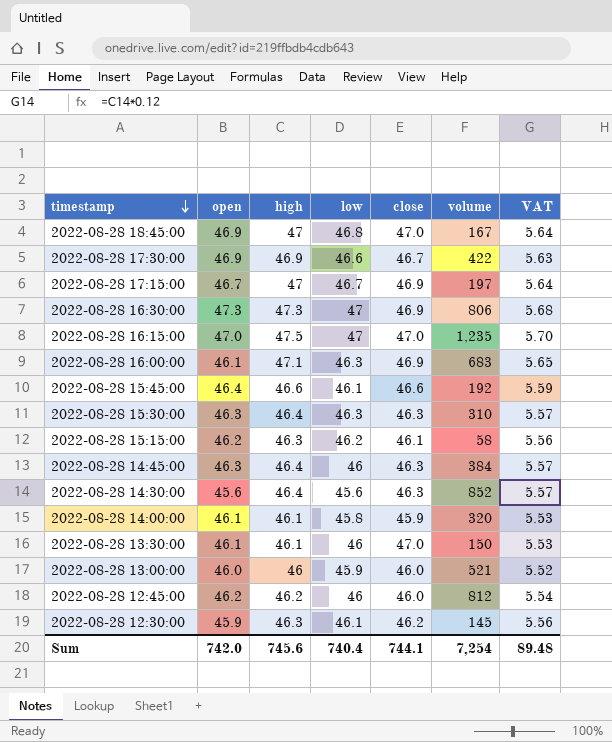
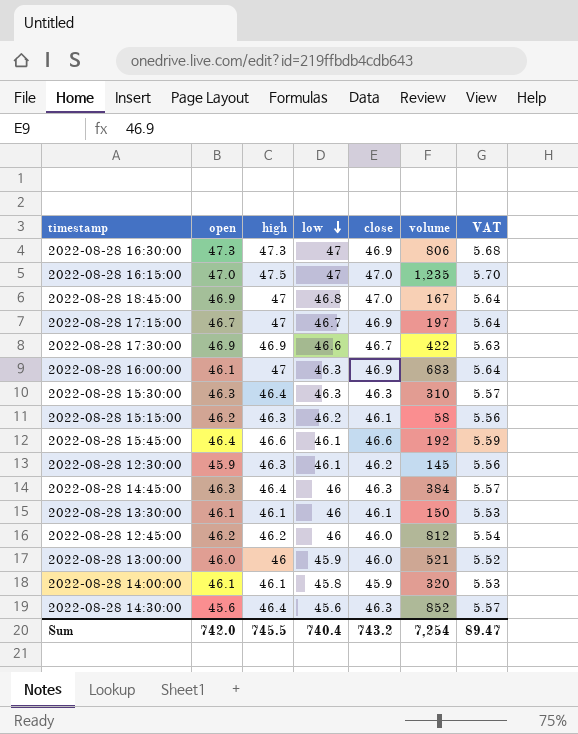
row order: timestamp descending -> low descending
2022-08-28 16:00:00 | high: 47.1 -> 47
2022-08-28 16:00:00 | VAT: 5.65 -> 5.64
2022-08-28 13:30:00 | close: 47.0 -> 46.1
Sum | high: 745.6 -> 745.5
Sum | close: 744.1 -> 743.2
Sum | VAT: 89.48 -> 89.47

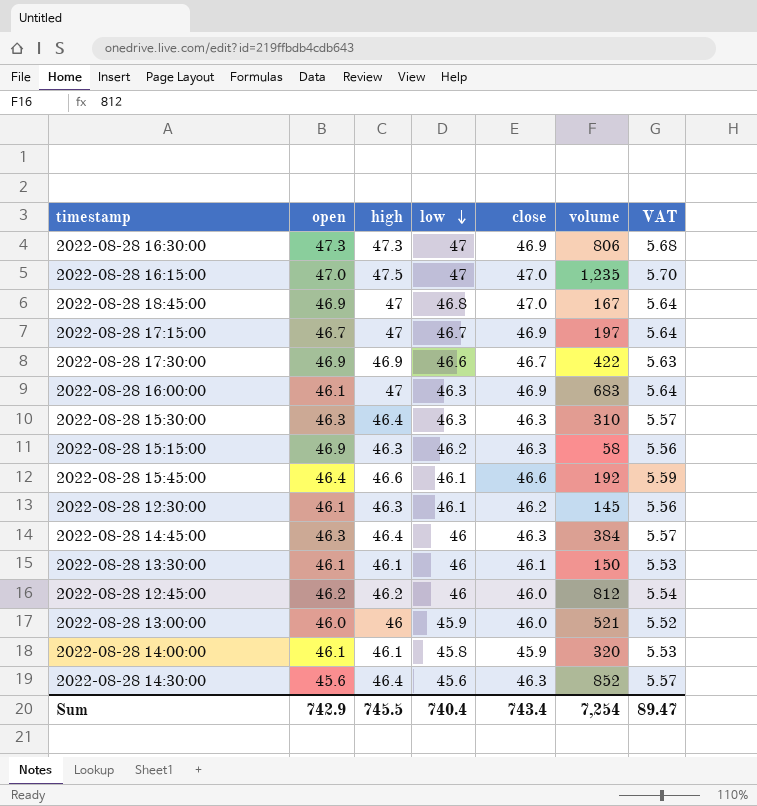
2022-08-28 15:15:00 | open: 46.2 -> 46.9
2022-08-28 15:15:00 | close: 46.1 -> 46.3
2022-08-28 12:30:00 | open: 45.9 -> 46.1
Sum | open: 742.0 -> 742.9
Sum | close: 743.2 -> 743.4

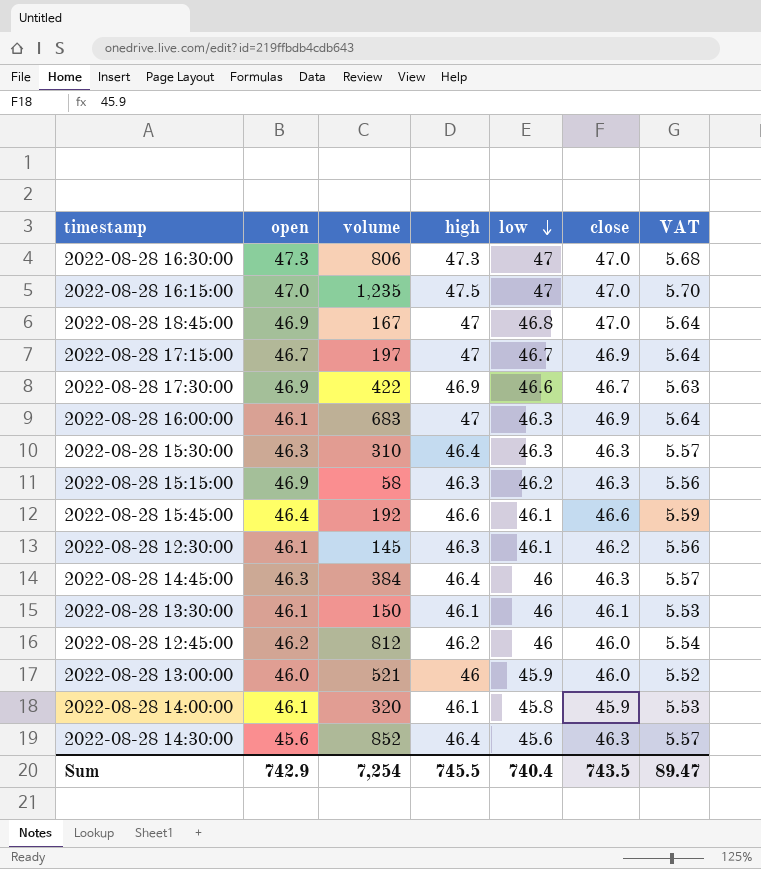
column volume | position: 6 -> 3
2022-08-28 16:30:00 | close: 46.9 -> 47.0
Sum | close: 743.4 -> 743.5

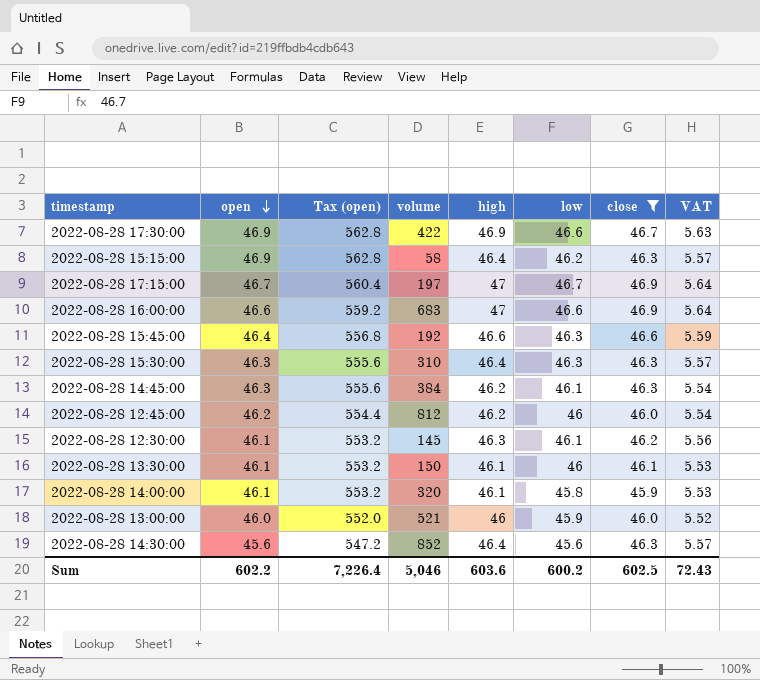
filter: none -> close != 47.0
row order: low descending -> open descending
column Tax (open) | formula: none -> [open] * 12
2022-08-28 15:15:00 | high: 46.3 -> 46.4
2022-08-28 15:15:00 | VAT: 5.56 -> 5.57
2022-08-28 16:00:00 | open: 46.1 -> 46.6
2022-08-28 16:00:00 | low: 46.3 -> 46.6
2022-08-28 15:45:00 | low: 46.1 -> 46.3
2022-08-28 14:45:00 | high: 46.4 -> 46.2
2022-08-28 14:45:00 | low: 46 -> 46.1
2022-08-28 14:45:00 | VAT: 5.57 -> 5.54
Sum | open: 742.9 -> 602.2
Sum | volume: 7,254 -> 5,046
Sum | high: 745.5 -> 603.6
Sum | low: 740.4 -> 600.2
Sum | close: 743.5 -> 602.5
Sum | VAT: 89.47 -> 72.43

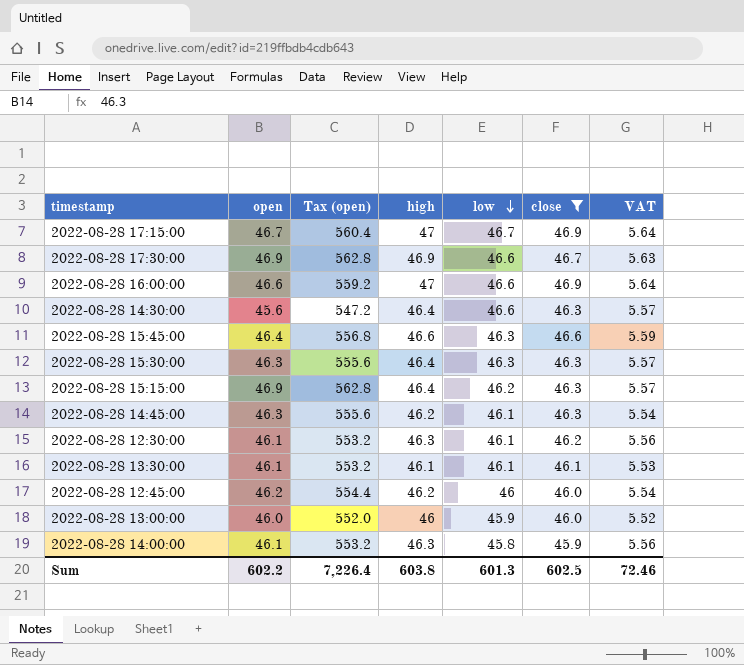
row order: open descending -> low descending
column volume | position: 4 -> none
2022-08-28 14:30:00 | low: 45.6 -> 46.6
2022-08-28 13:30:00 | low: 46 -> 46.1
2022-08-28 14:00:00 | high: 46.1 -> 46.3
2022-08-28 14:00:00 | VAT: 5.53 -> 5.56
Sum | high: 603.6 -> 603.8
Sum | low: 600.2 -> 601.3
Sum | VAT: 72.43 -> 72.46

